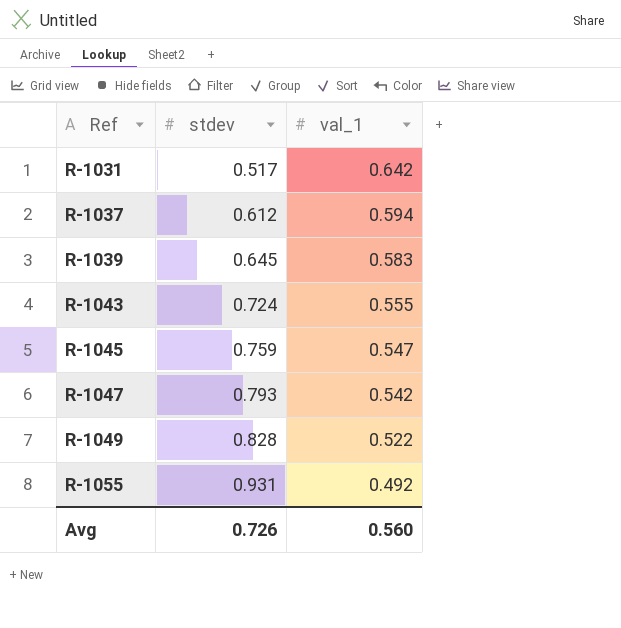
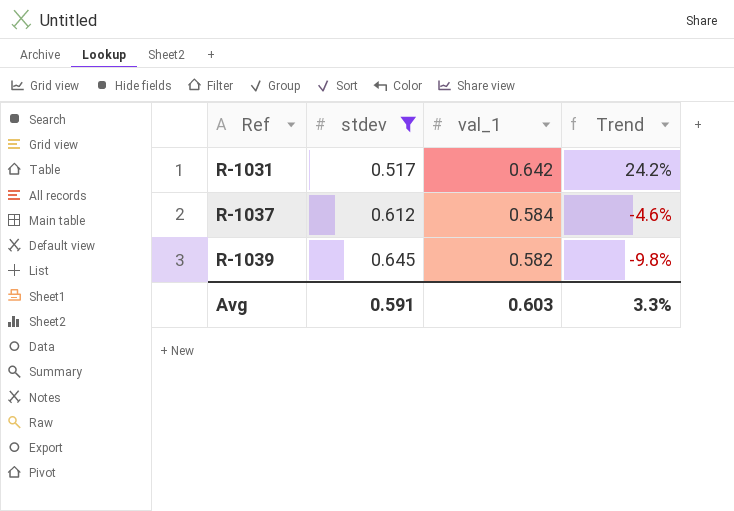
filter: none -> stdev <= 0.645
column Trend | formula: none -> ([val_1] - [stdev]) / [stdev]
R-1037 | val_1: 0.594 -> 0.584
R-1039 | val_1: 0.583 -> 0.582
Avg | stdev: 0.726 -> 0.591
Avg | val_1: 0.560 -> 0.603

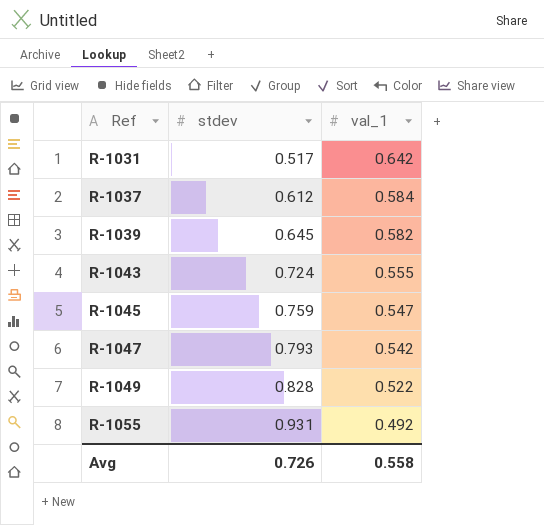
filter: stdev <= 0.645 -> none
column Trend | formula: ([val_1] - [stdev]) / [stdev] -> none
Avg | stdev: 0.591 -> 0.726
Avg | val_1: 0.603 -> 0.558

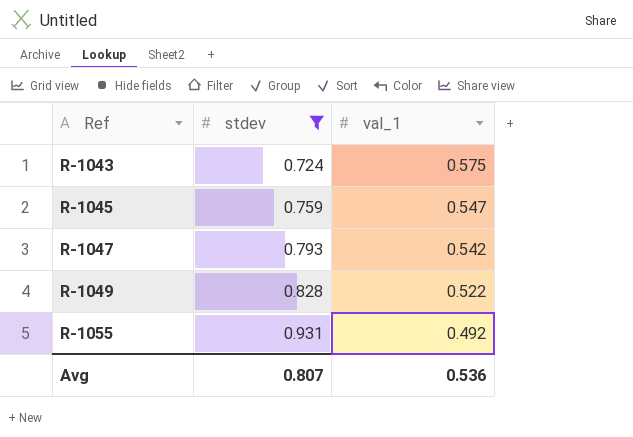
filter: none -> stdev >= 0.724
R-1043 | val_1: 0.555 -> 0.575
Avg | stdev: 0.726 -> 0.807
Avg | val_1: 0.558 -> 0.536

